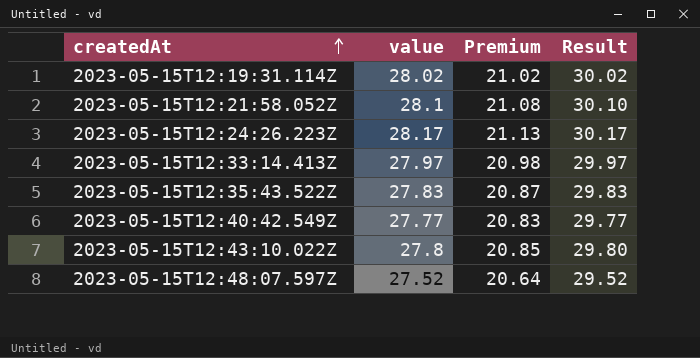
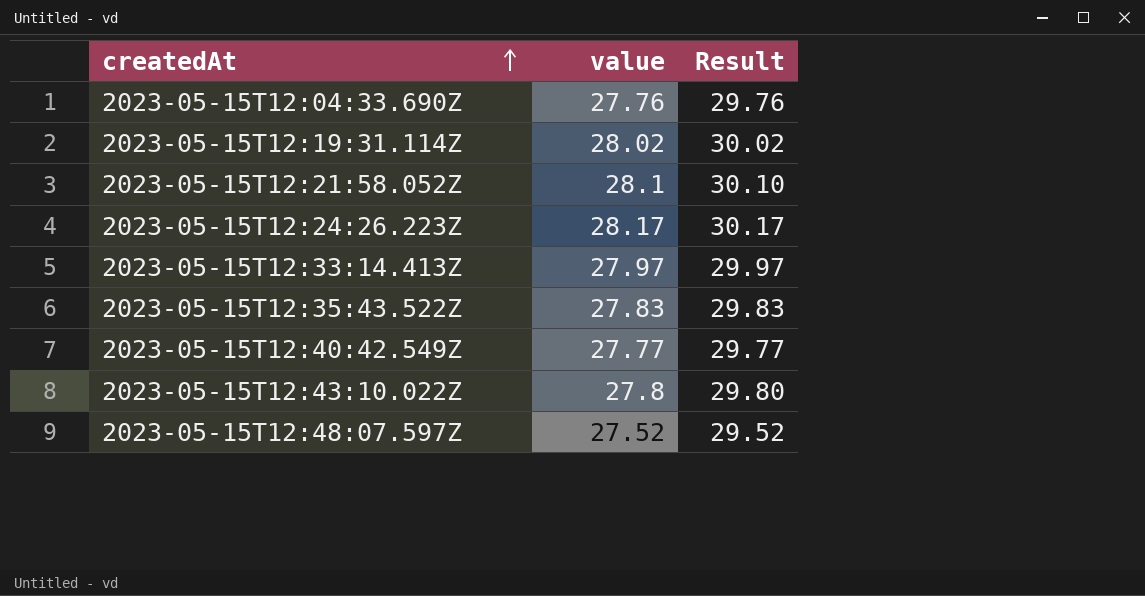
column Premium | formula: [value] * 0.75 -> none
row 2023-05-15T12:04:33.690Z: none -> 27.76 | 29.76

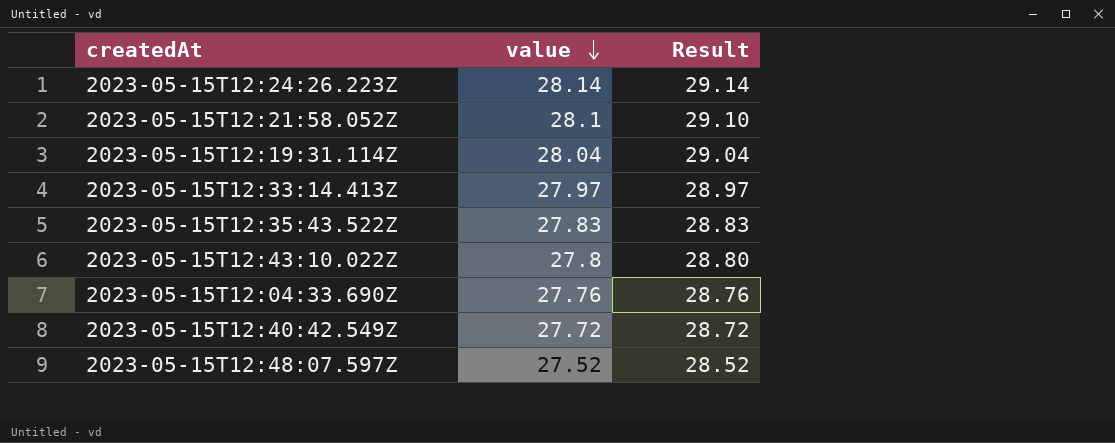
row order: createdAt ascending -> value descending
column Result | formula: [value] + 2 -> [value] + 1
2023-05-15T12:24:26.223Z | value: 28.17 -> 28.14
2023-05-15T12:19:31.114Z | value: 28.02 -> 28.04
2023-05-15T12:40:42.549Z | value: 27.77 -> 27.72

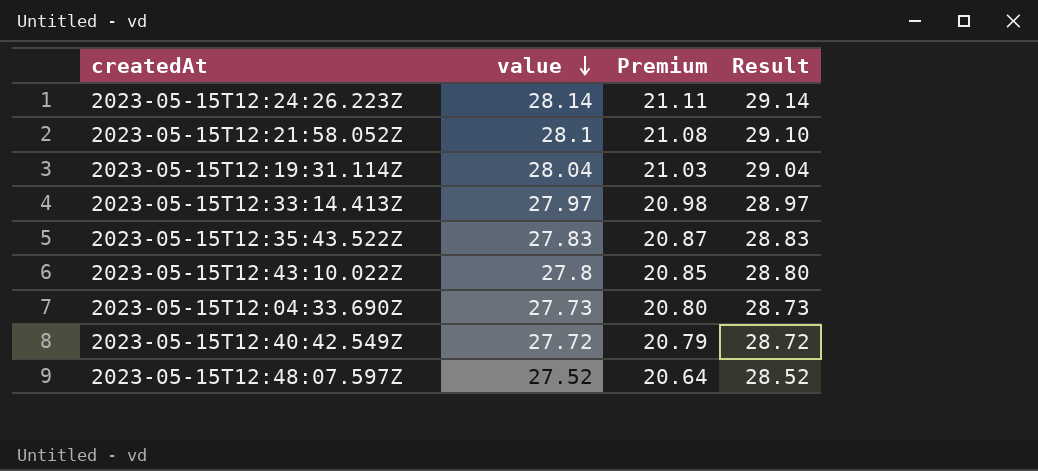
column Premium | formula: none -> [value] * 0.75
2023-05-15T12:04:33.690Z | value: 27.76 -> 27.73
2023-05-15T12:04:33.690Z | Result: 28.76 -> 28.73

